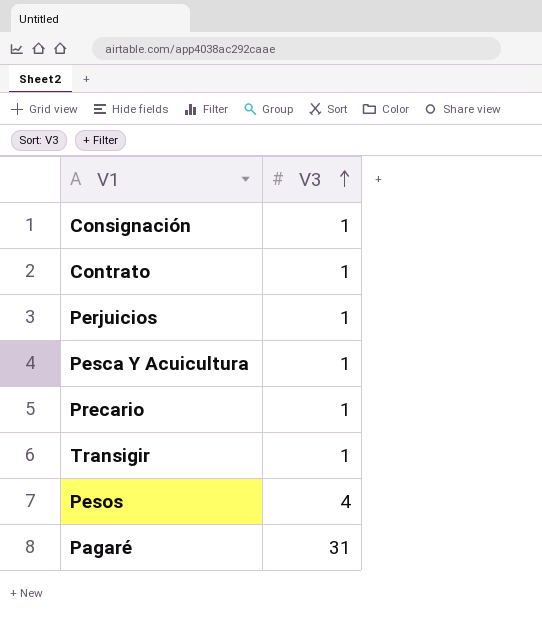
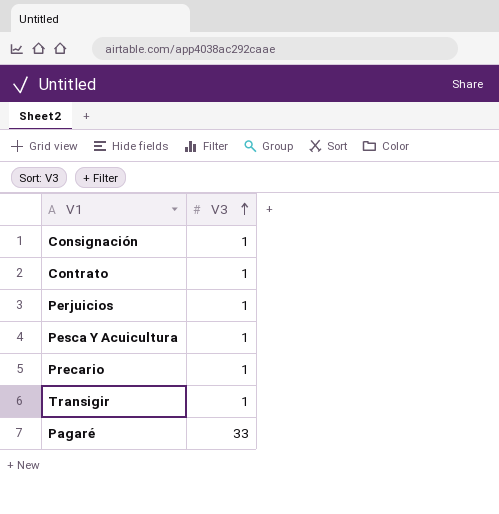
row Pesos: 4 -> none
Pagaré | V3: 31 -> 33

